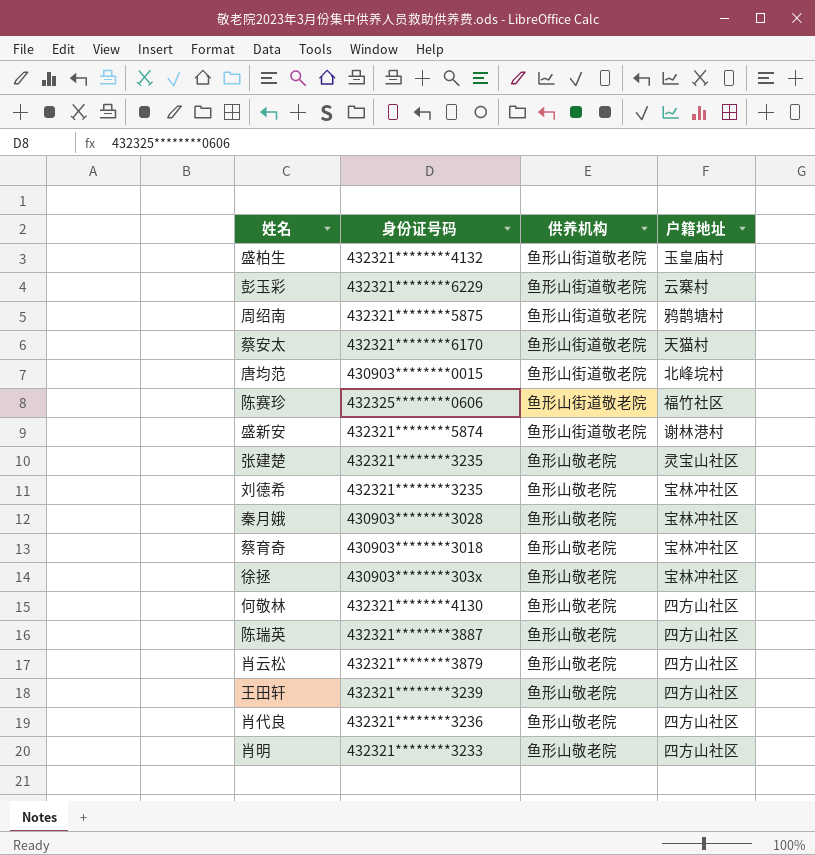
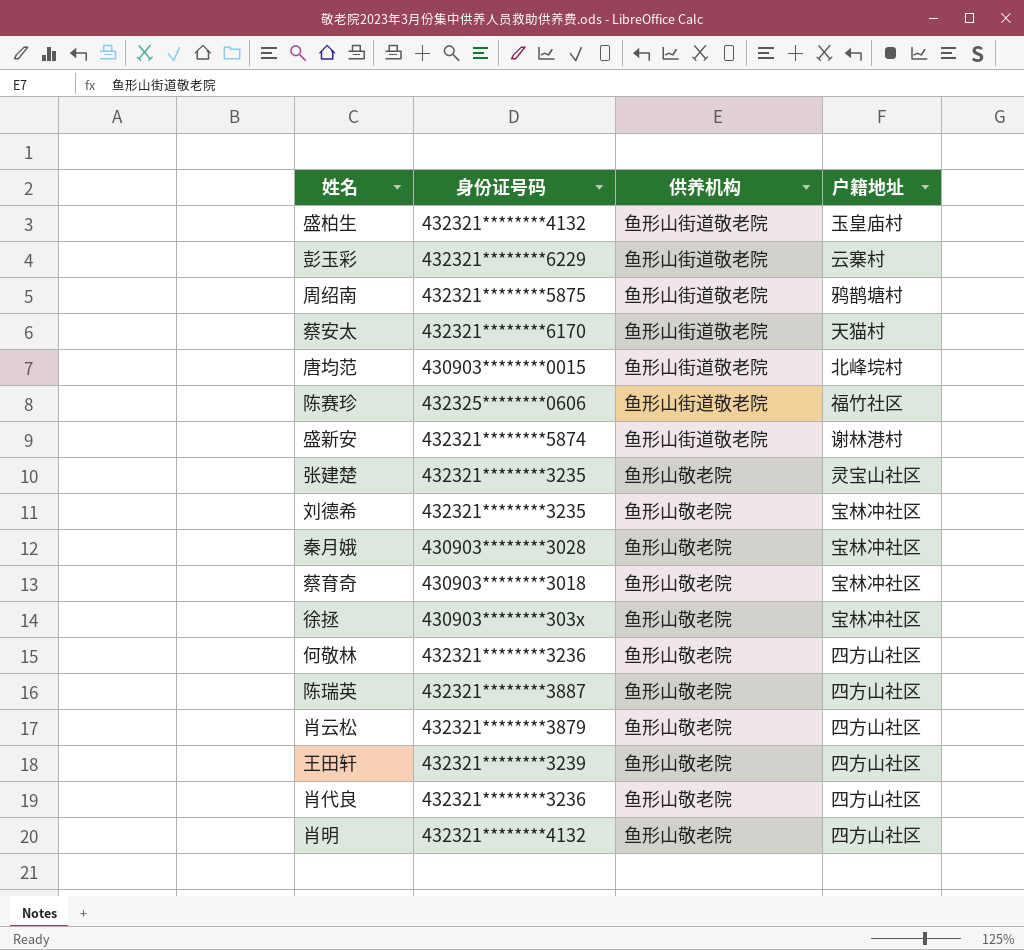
何敬林 | 身份证号码: 432321********4130 -> 432321********3236
肖明 | 身份证号码: 432321********3233 -> 432321********4132

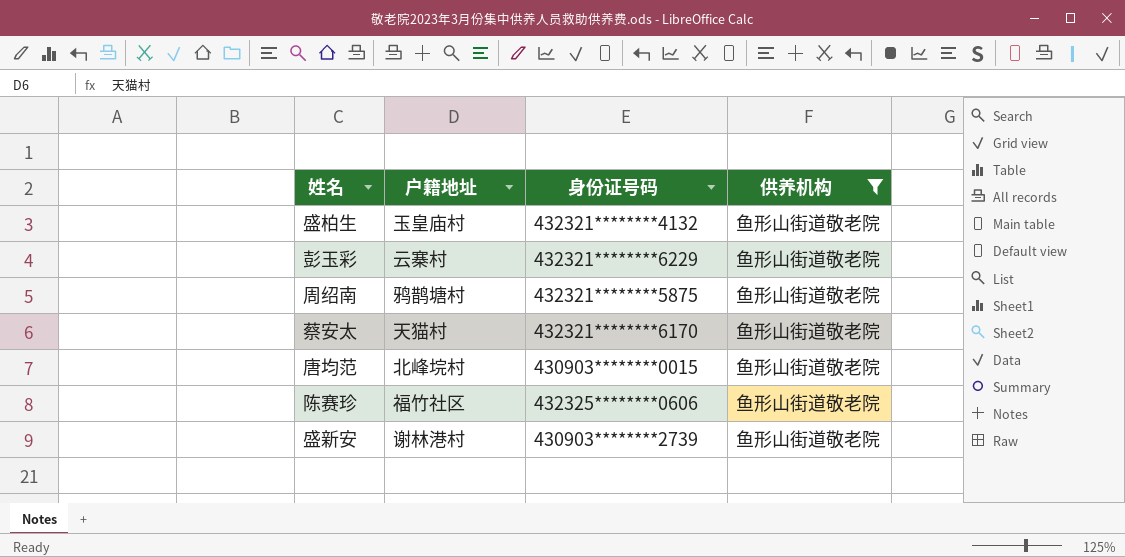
filter: none -> 供养机构 = 鱼形山街道敬老院
column 户籍地址 | position: 4 -> 2
盛新安 | 身份证号码: 432321********5874 -> 430903********2739

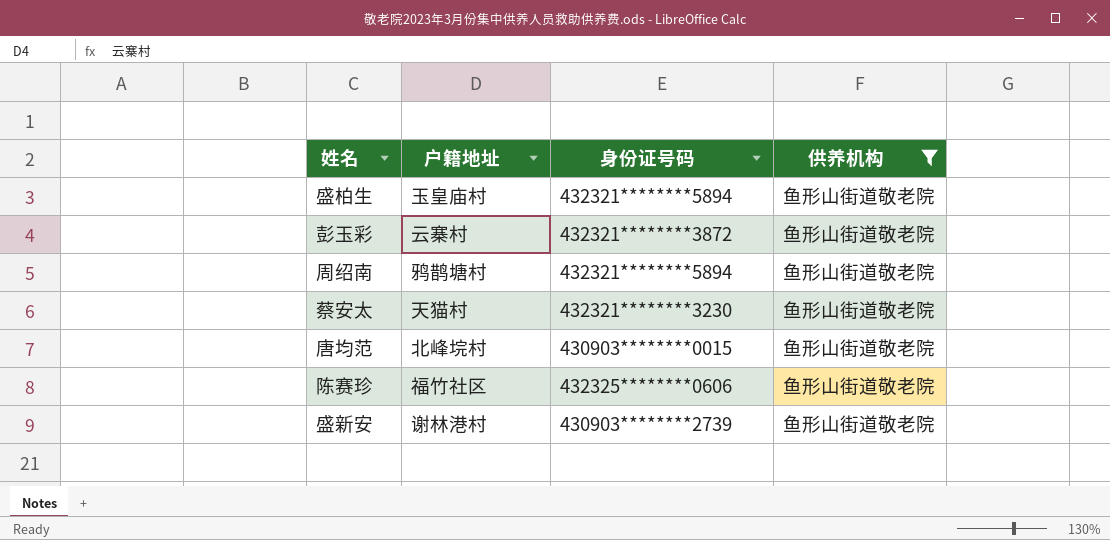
盛柏生 | 身份证号码: 432321********4132 -> 432321********5894
彭玉彩 | 身份证号码: 432321********6229 -> 432321********3872
周绍南 | 身份证号码: 432321********5875 -> 432321********5894
蔡安太 | 身份证号码: 432321********6170 -> 432321********3230

